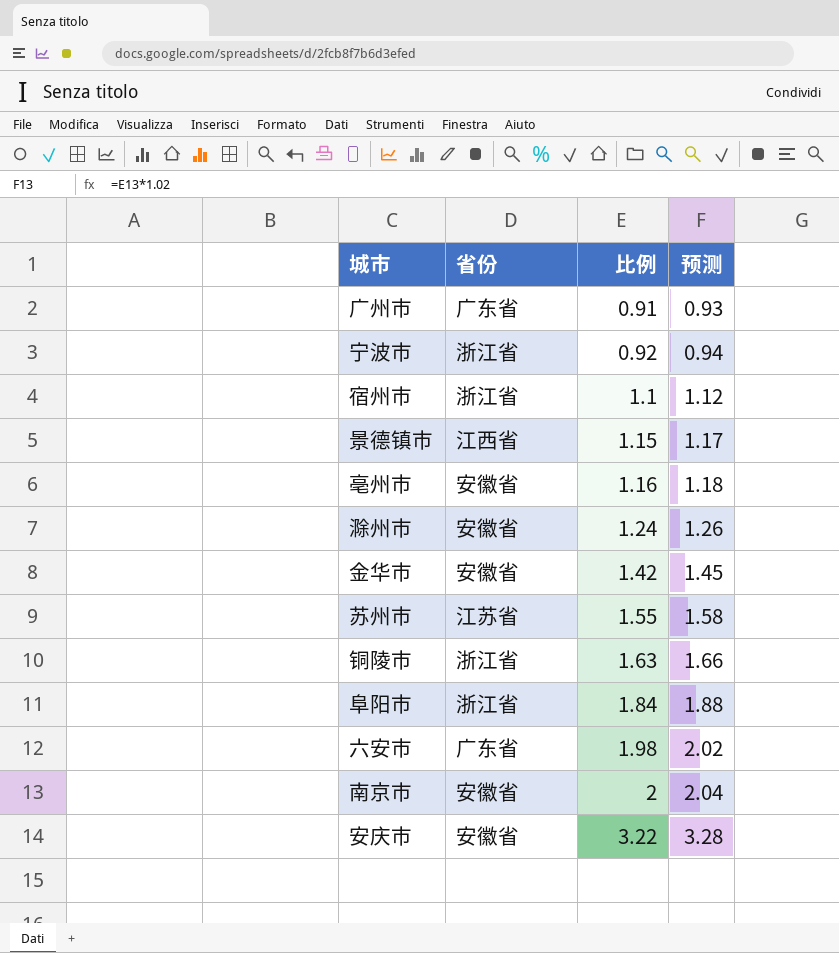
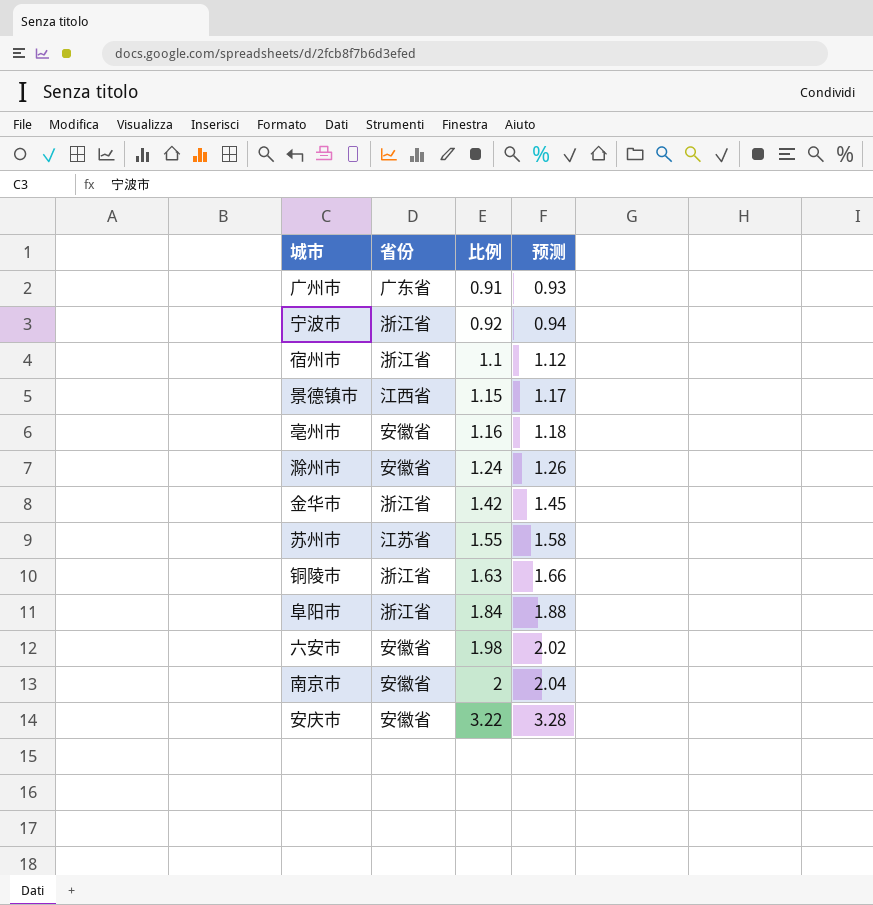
金华市 | 省份: 安徽省 -> 浙江省
六安市 | 省份: 广东省 -> 安徽省

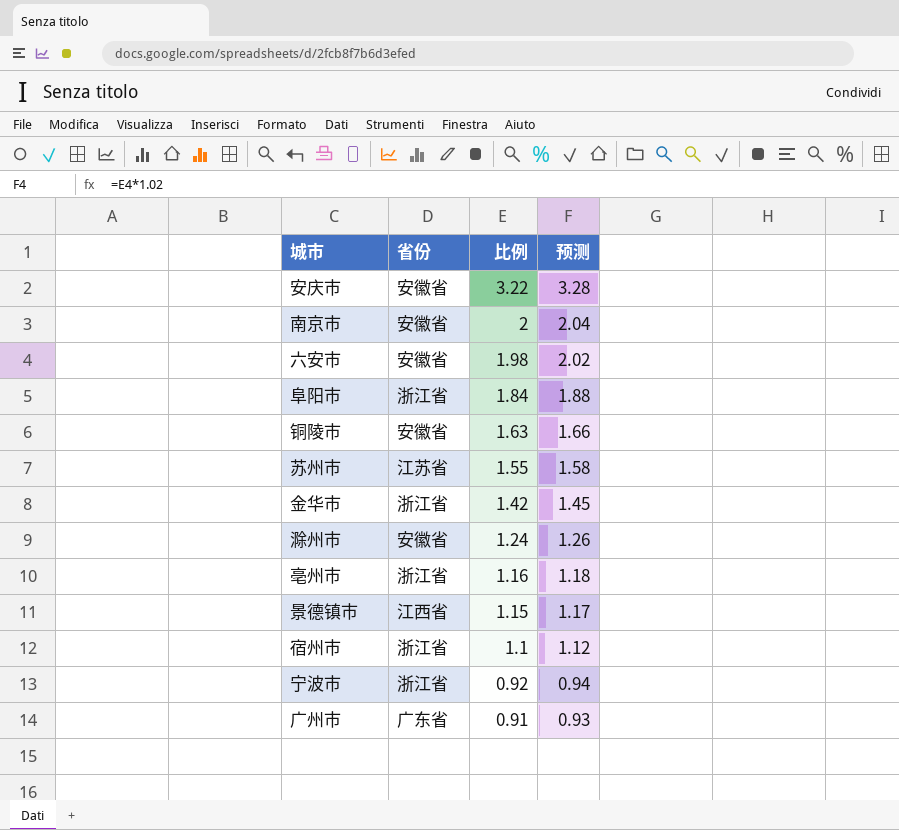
row order: 比例 ascending -> 比例 descending
铜陵市 | 省份: 浙江省 -> 安徽省
亳州市 | 省份: 安徽省 -> 浙江省

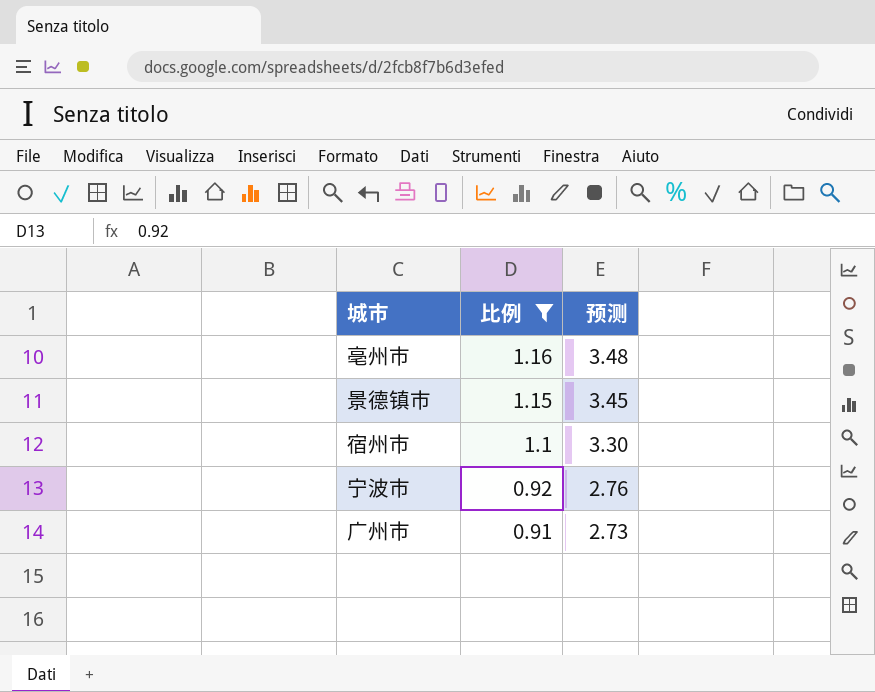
filter: none -> 比例 <= 1.16
column 省份 | position: 2 -> none
column 预测 | formula: [比例] * 1.02 -> [比例] * 3

